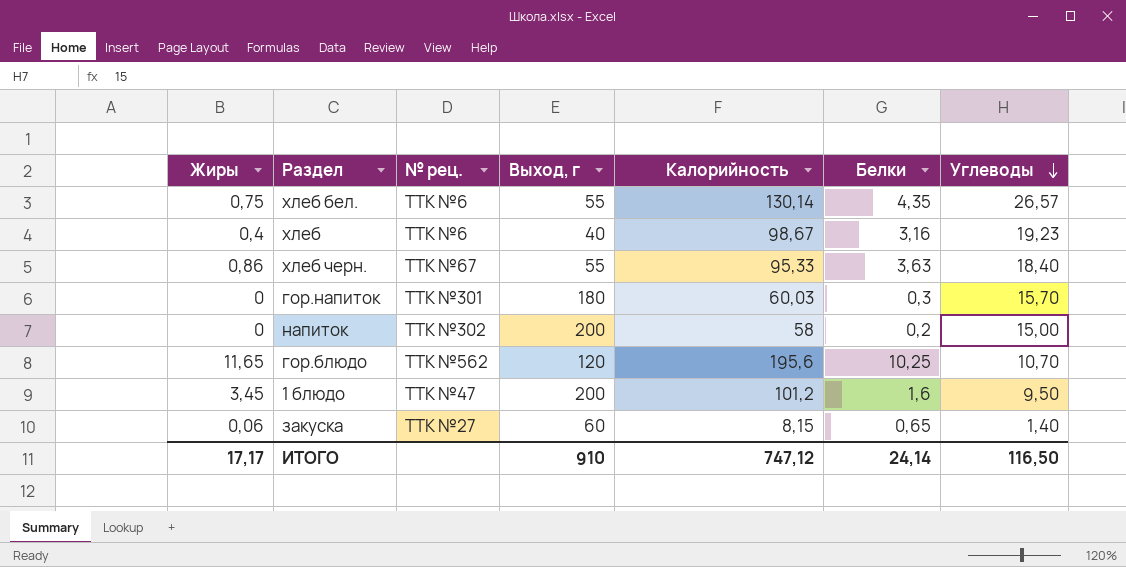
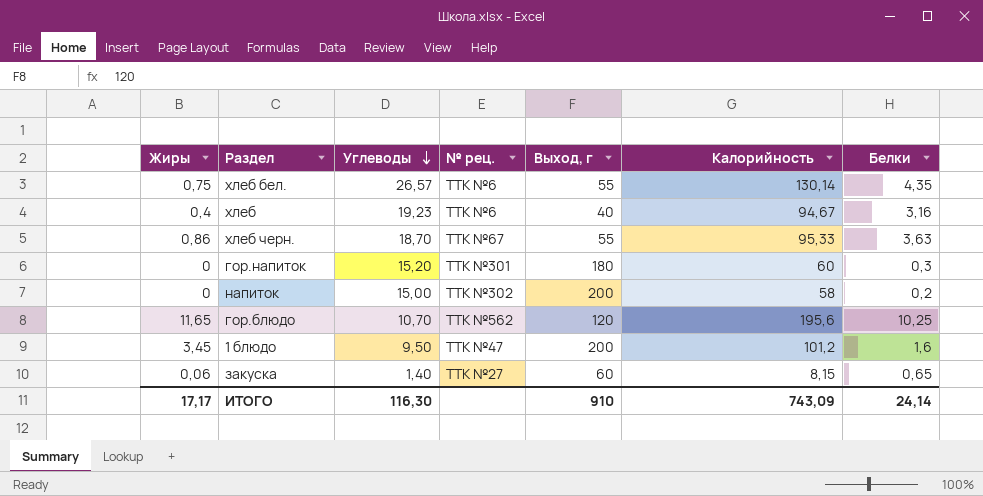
column Углеводы | position: 7 -> 3
хлеб | Калорийность: 98,67 -> 94,67
хлеб черн. | Углеводы: 18,40 -> 18,70
гор.напиток | Углеводы: 15,70 -> 15,20
гор.напиток | Калорийность: 60,03 -> 60
ИТОГО | Углеводы: 116,50 -> 116,30
ИТОГО | Калорийность: 747,12 -> 743,09

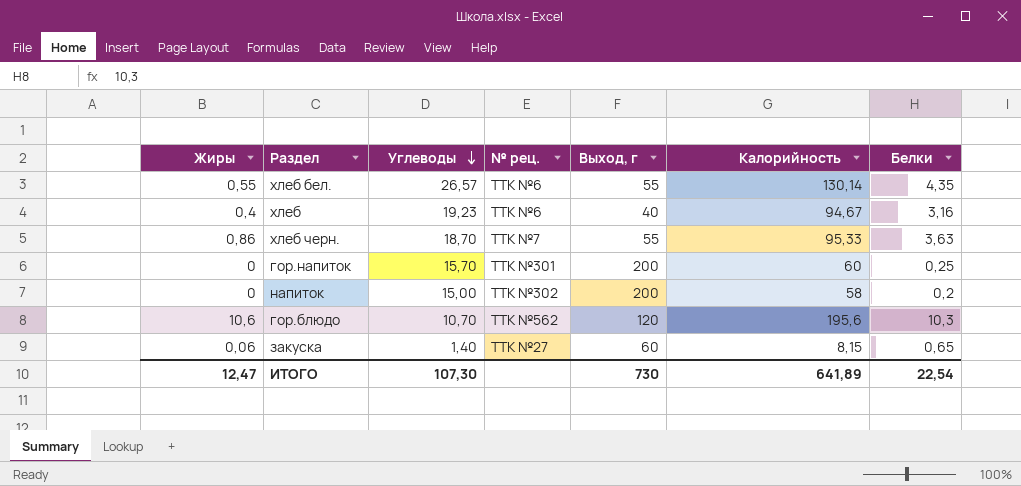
row 1 блюдо: 3,45 | 9,50 | ТТК №47 | 200 | 101,2 | 1,6 -> none
хлеб бел. | Жиры: 0,75 -> 0,55
хлеб черн. | № рец.: ТТК №67 -> ТТК №7
гор.напиток | Углеводы: 15,20 -> 15,70
гор.напиток | Выход, г: 180 -> 200
гор.напиток | Белки: 0,3 -> 0,25
гор.блюдо | Жиры: 11,65 -> 10,6
гор.блюдо | Белки: 10,25 -> 10,3
ИТОГО | Жиры: 17,17 -> 12,47
ИТОГО | Углеводы: 116,30 -> 107,30
ИТОГО | Выход, г: 910 -> 730
ИТОГО | Калорийность: 743,09 -> 641,89
ИТОГО | Белки: 24,14 -> 22,54

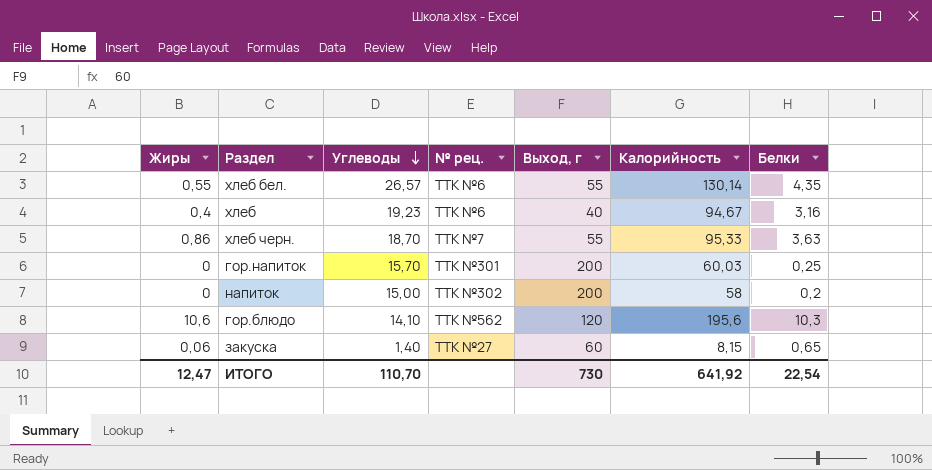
гор.напиток | Калорийность: 60 -> 60,03
гор.блюдо | Углеводы: 10,70 -> 14,10
ИТОГО | Углеводы: 107,30 -> 110,70
ИТОГО | Калорийность: 641,89 -> 641,92

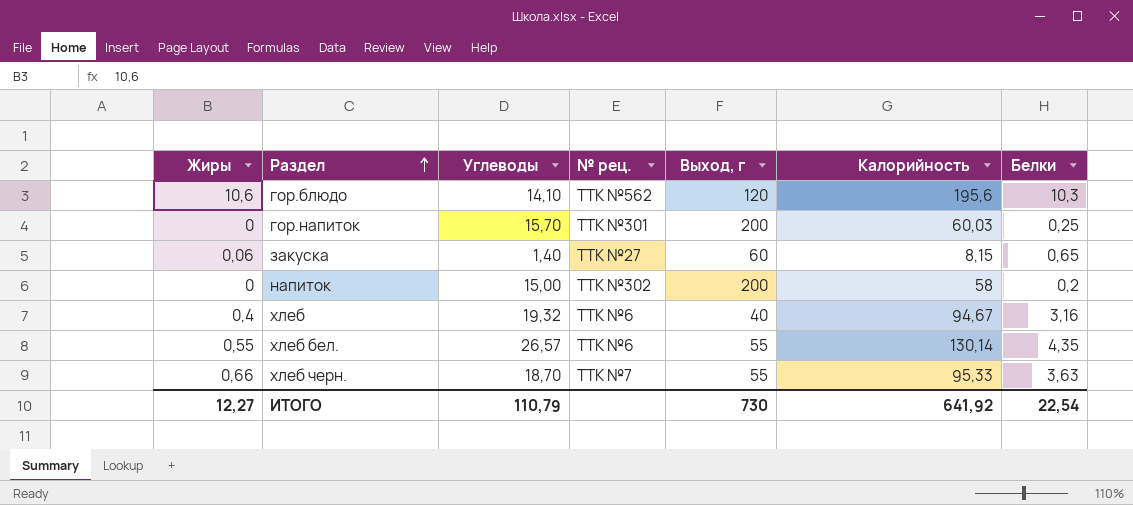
row order: Углеводы descending -> Раздел ascending
хлеб | Углеводы: 19,23 -> 19,32
хлеб черн. | Жиры: 0,86 -> 0,66
ИТОГО | Жиры: 12,47 -> 12,27
ИТОГО | Углеводы: 110,70 -> 110,79

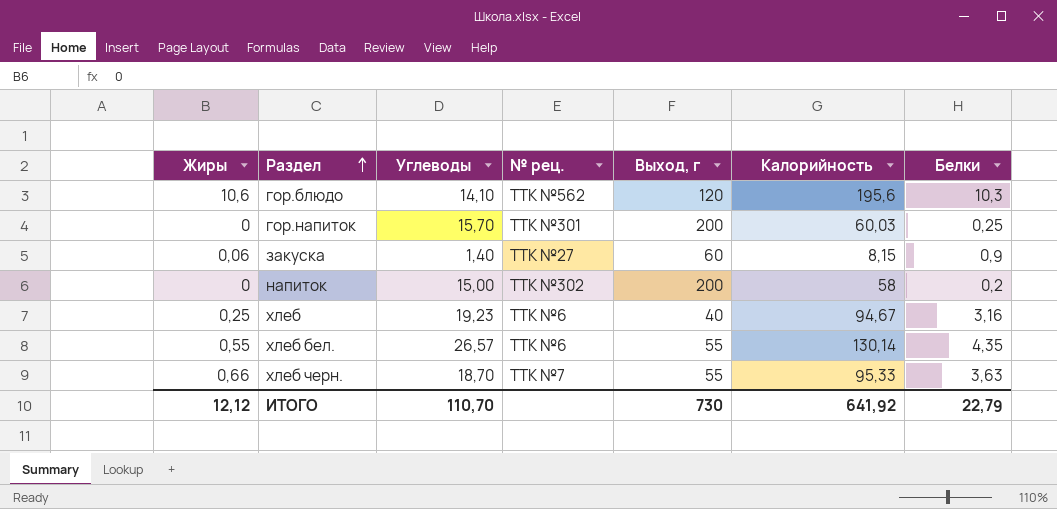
закуска | Белки: 0,65 -> 0,9
хлеб | Жиры: 0,4 -> 0,25
хлеб | Углеводы: 19,32 -> 19,23
ИТОГО | Жиры: 12,27 -> 12,12
ИТОГО | Углеводы: 110,79 -> 110,70
ИТОГО | Белки: 22,54 -> 22,79

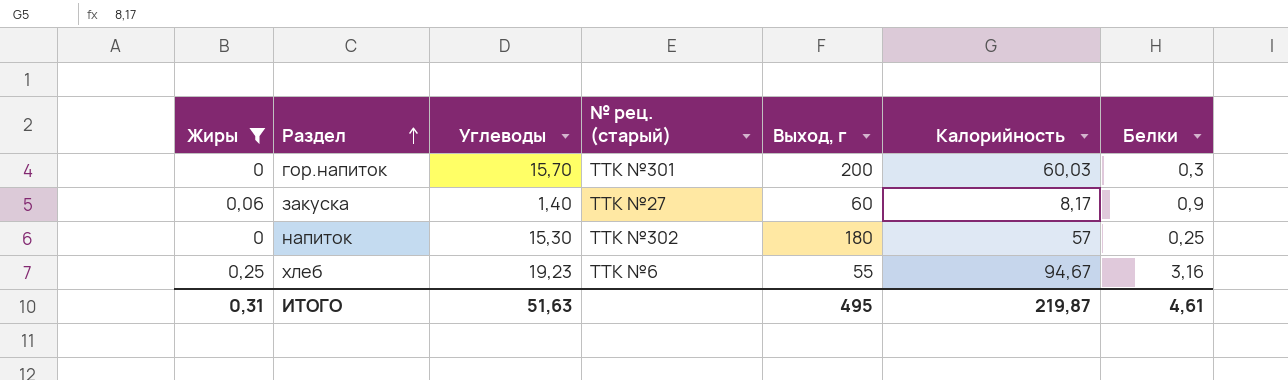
filter: none -> Жиры <= 0,25
column name: № рец. -> № рец. (старый)
гор.напиток | Белки: 0,25 -> 0,3
закуска | Калорийность: 8,15 -> 8,17
напиток | Углеводы: 15,00 -> 15,30
напиток | Выход, г: 200 -> 180
напиток | Калорийность: 58 -> 57
напиток | Белки: 0,2 -> 0,25
хлеб | Выход, г: 40 -> 55
ИТОГО | Жиры: 12,12 -> 0,31
ИТОГО | Углеводы: 110,70 -> 51,63
ИТОГО | Выход, г: 730 -> 495
ИТОГО | Калорийность: 641,92 -> 219,87
ИТОГО | Белки: 22,79 -> 4,61

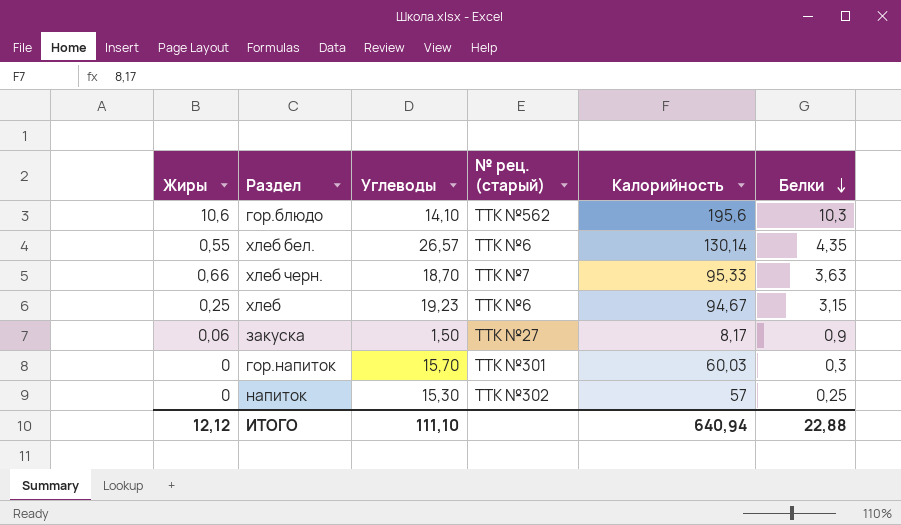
filter: Жиры <= 0,25 -> none
row order: Раздел ascending -> Белки descending
column Выход, г | position: 5 -> none
хлеб | Белки: 3,16 -> 3,15
закуска | Углеводы: 1,40 -> 1,50
ИТОГО | Жиры: 0,31 -> 12,12
ИТОГО | Углеводы: 51,63 -> 111,10
ИТОГО | Калорийность: 219,87 -> 640,94
ИТОГО | Белки: 4,61 -> 22,88

